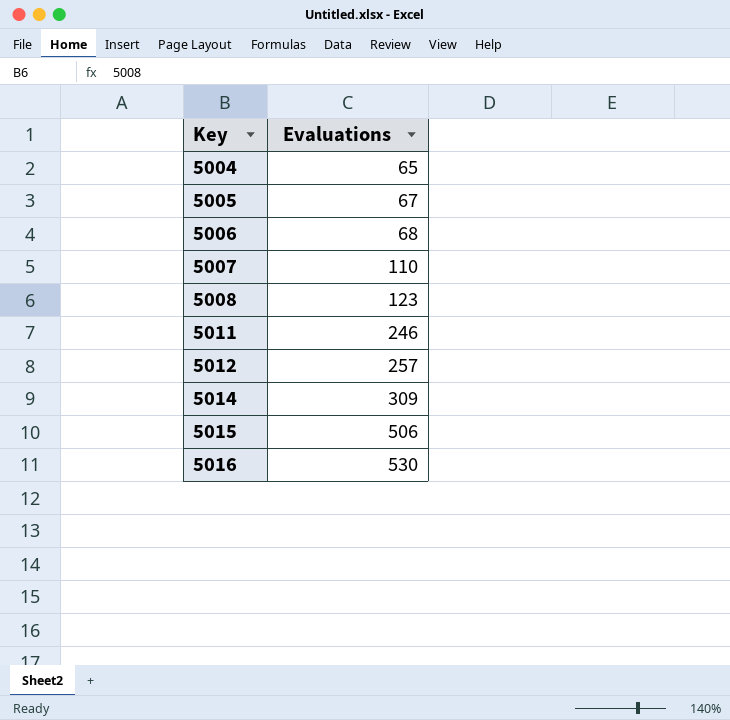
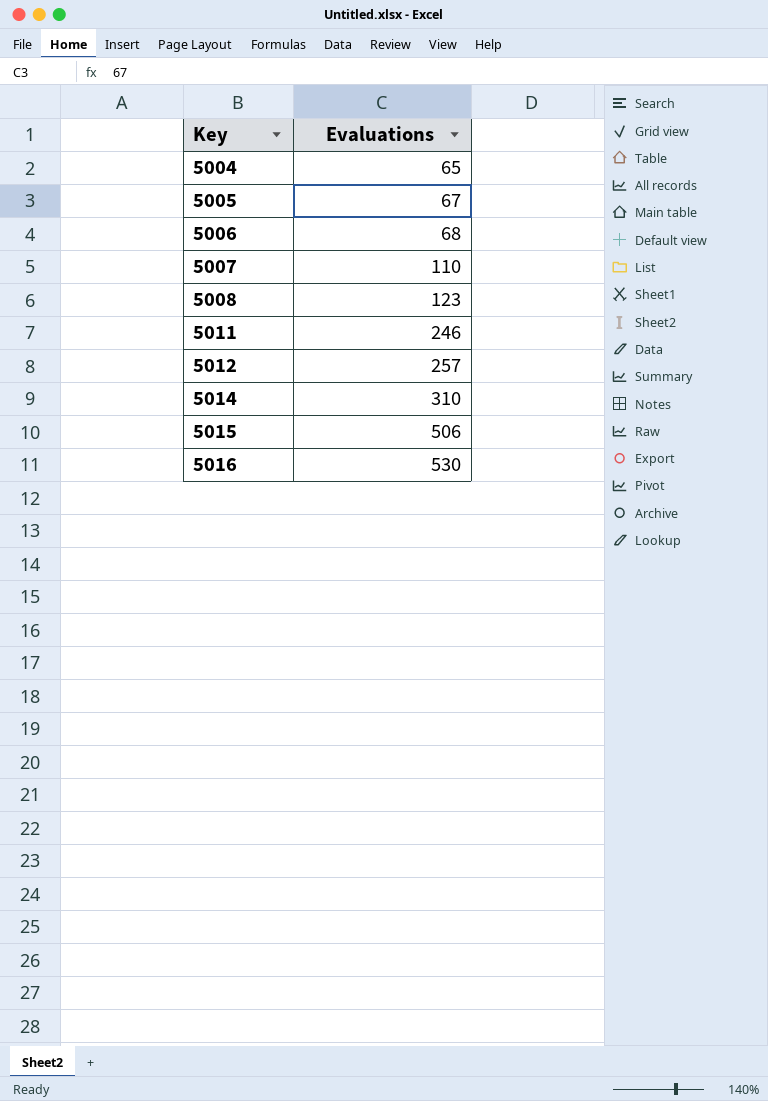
5014 | Evaluations: 309 -> 310

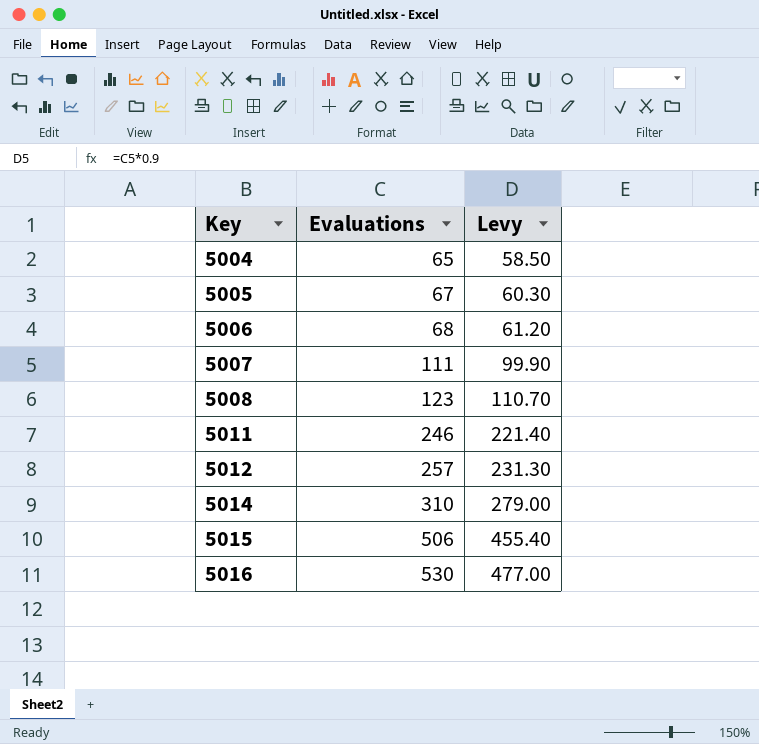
column Levy | formula: none -> [Evaluations] * 0.9
5007 | Evaluations: 110 -> 111

